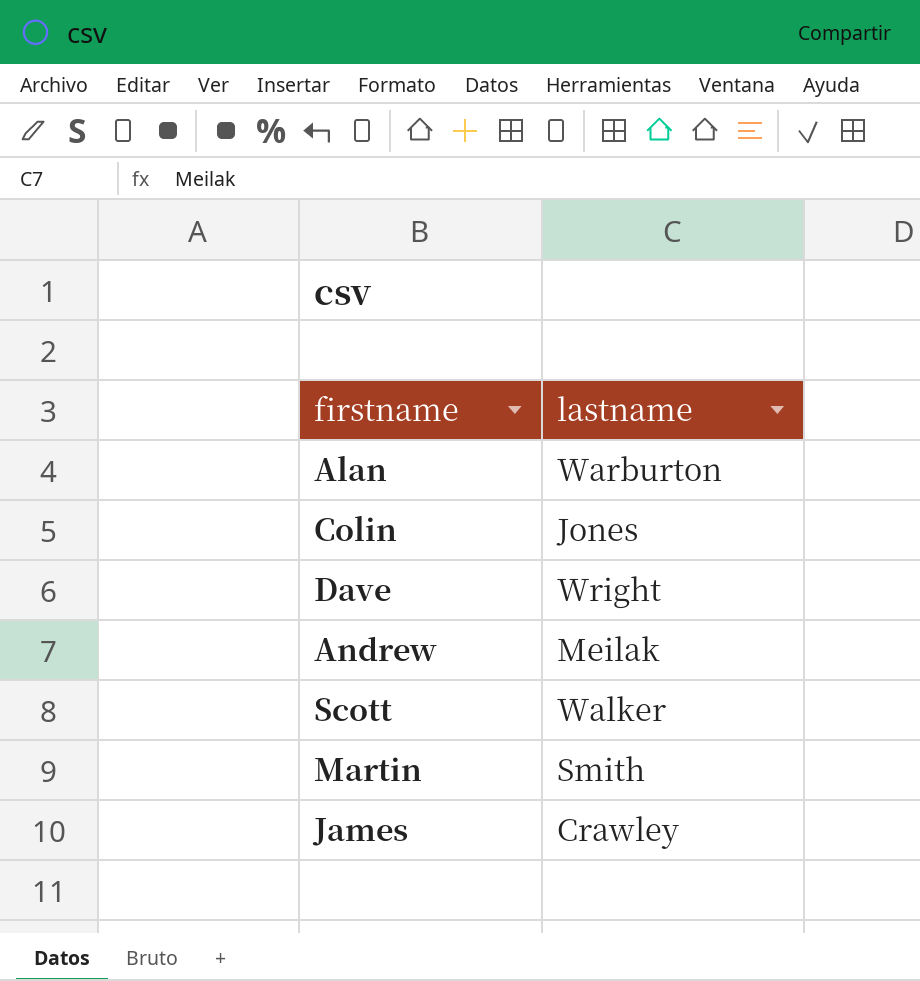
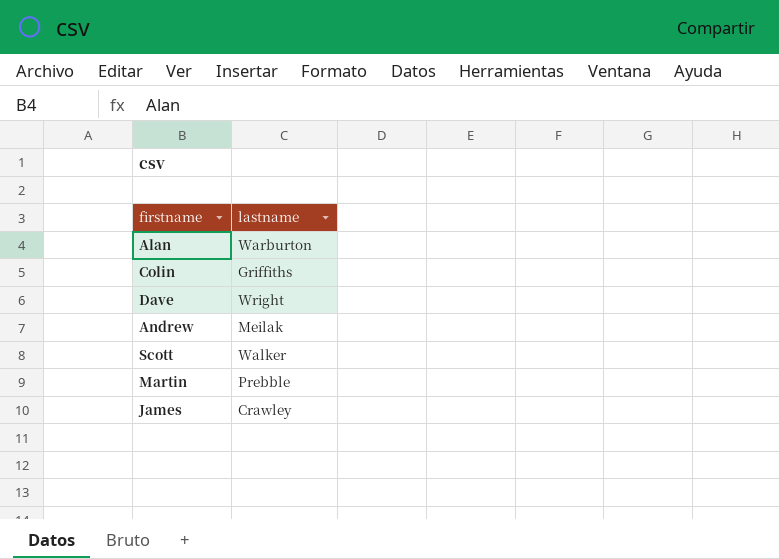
Colin | lastname: Jones -> Griffiths
Martin | lastname: Smith -> Prebble

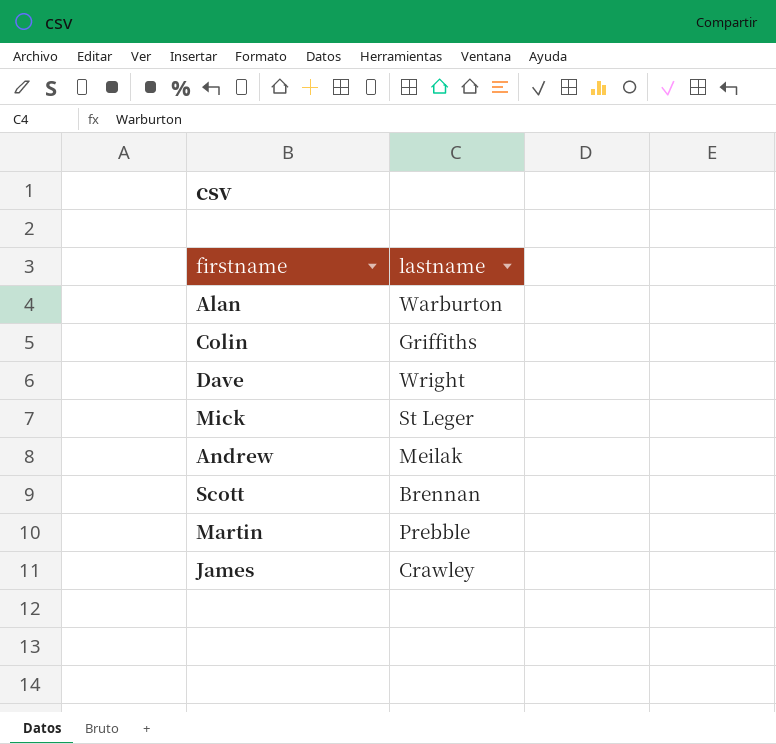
row Mick: none -> St Leger
Scott | lastname: Walker -> Brennan

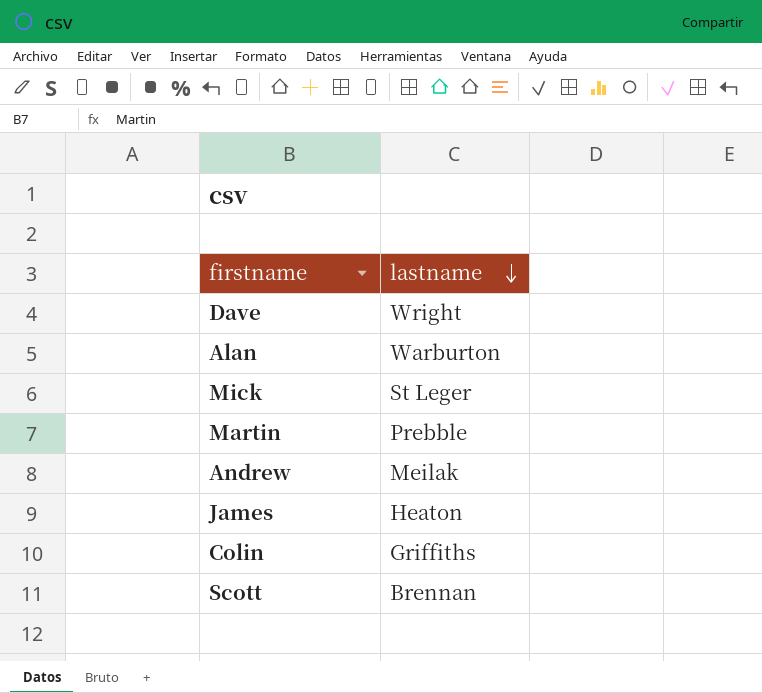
row order: none -> lastname descending
James | lastname: Crawley -> Heaton

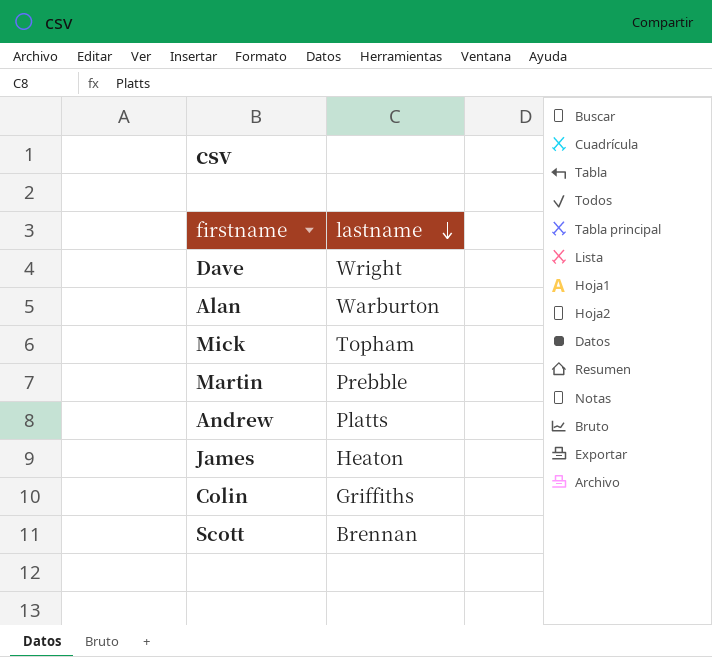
Mick | lastname: St Leger -> Topham
Andrew | lastname: Meilak -> Platts

